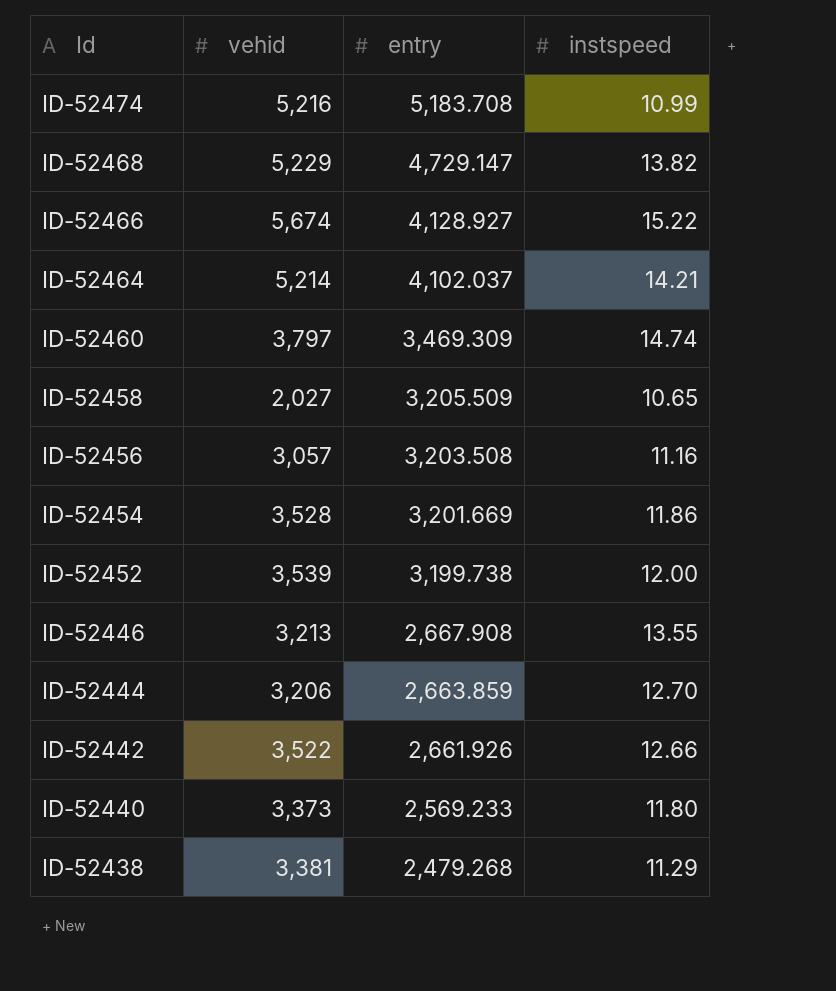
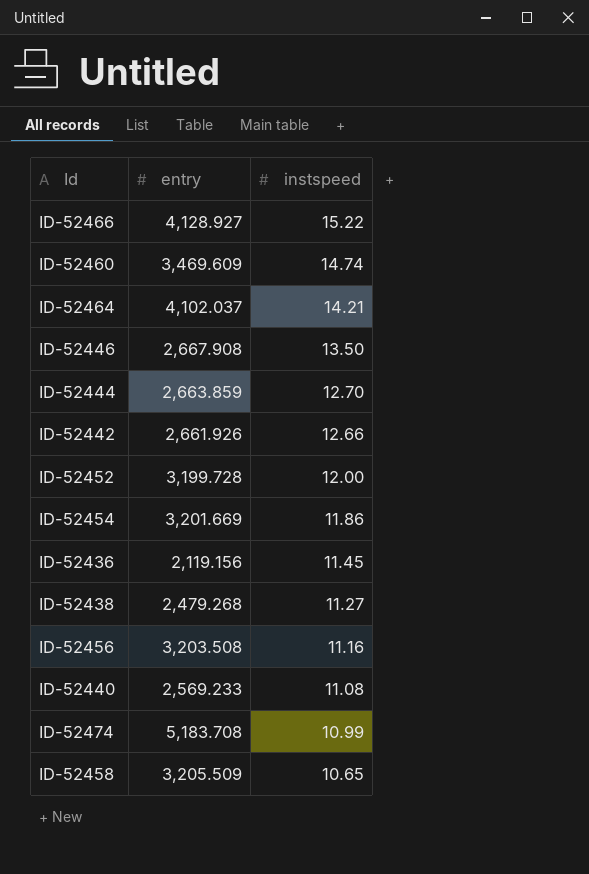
row order: Id descending -> instspeed descending
column vehid | position: 2 -> none
row ID-52468: 5,229 | 4,729.147 | 13.82 -> none
ID-52460 | entry: 3,469.309 -> 3,469.609
ID-52446 | instspeed: 13.55 -> 13.50
ID-52452 | entry: 3,199.738 -> 3,199.728
row ID-52436: none -> 2,119.156 | 11.45
ID-52438 | instspeed: 11.29 -> 11.27
ID-52440 | instspeed: 11.80 -> 11.08

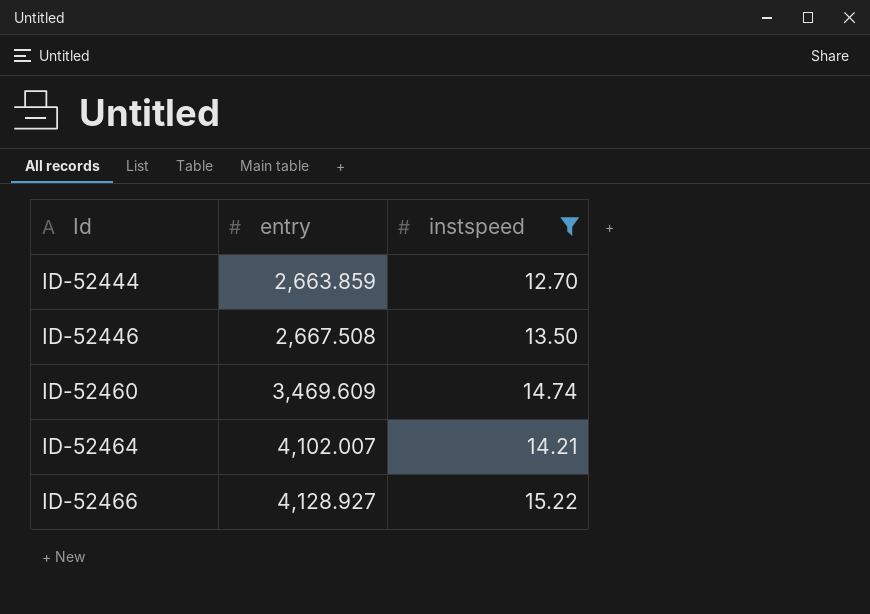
filter: none -> instspeed >= 12.70
row order: instspeed descending -> Id ascending
ID-52446 | entry: 2,667.908 -> 2,667.508
ID-52464 | entry: 4,102.037 -> 4,102.007

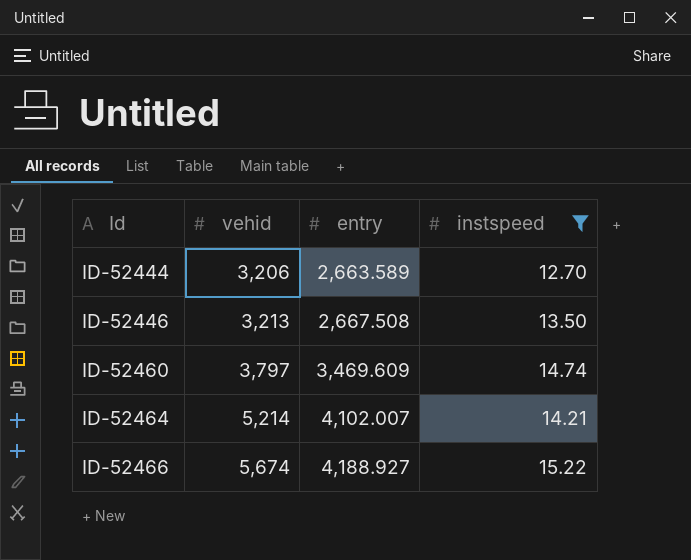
column vehid | position: none -> 2
ID-52444 | entry: 2,663.859 -> 2,663.589
ID-52466 | entry: 4,128.927 -> 4,188.927

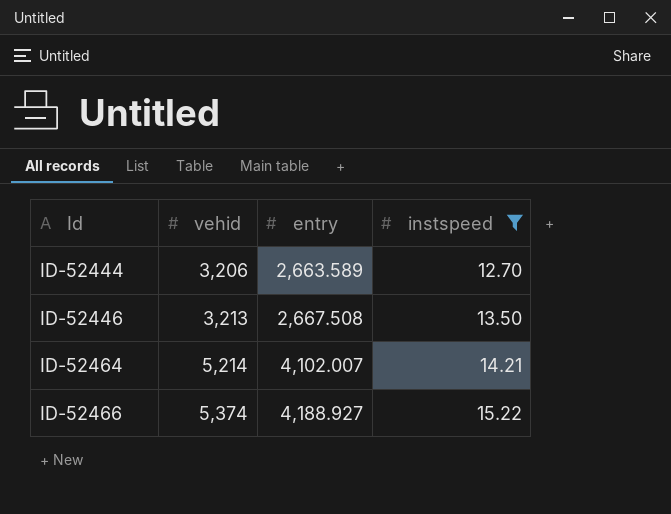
row ID-52460: 3,797 | 3,469.609 | 14.74 -> none
ID-52466 | vehid: 5,674 -> 5,374

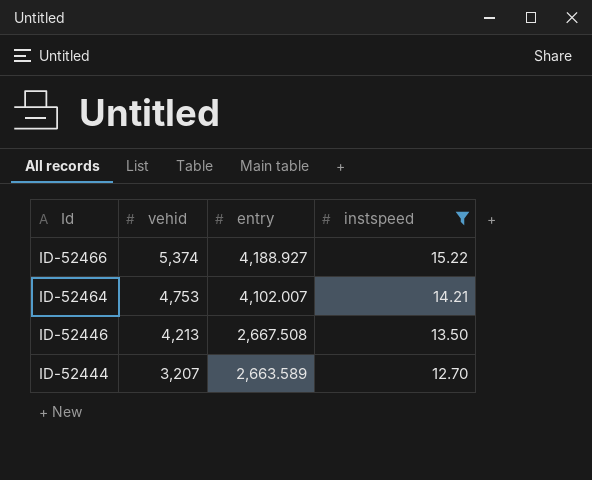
row order: Id ascending -> Id descending
ID-52464 | vehid: 5,214 -> 4,753
ID-52446 | vehid: 3,213 -> 4,213
ID-52444 | vehid: 3,206 -> 3,207

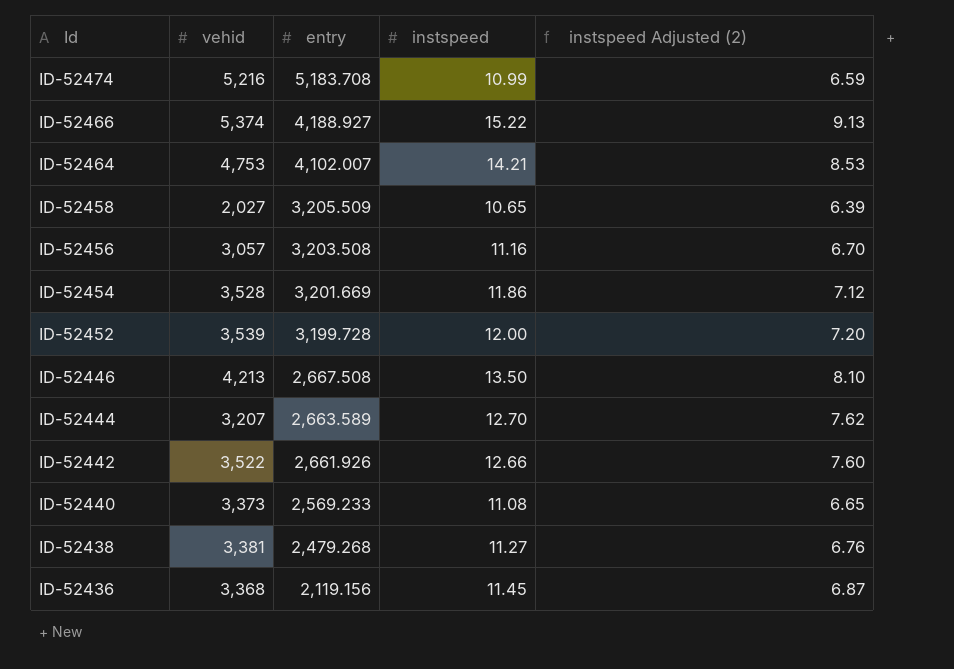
filter: instspeed >= 12.70 -> none
column instspeed Adjusted (2) | formula: none -> [instspeed] * 0.6

